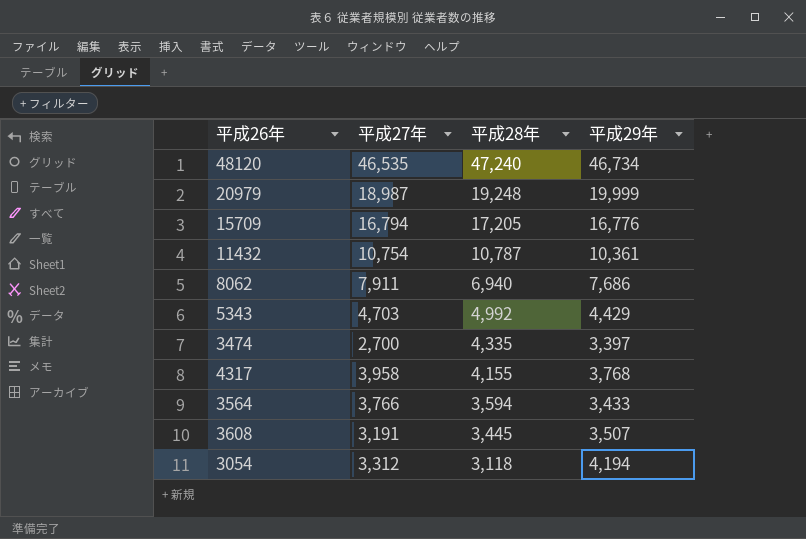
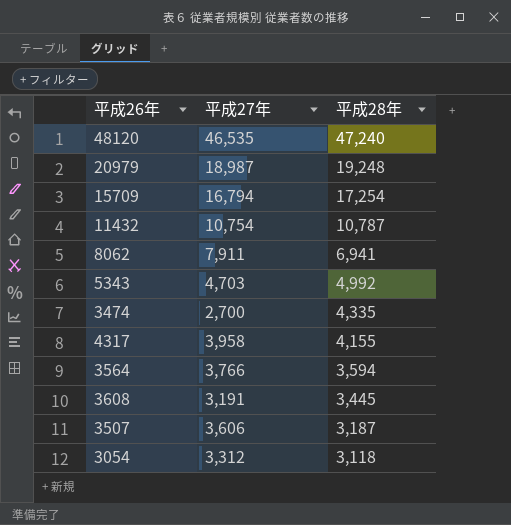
column 平成29年 | position: 4 -> none
15709 | 平成28年: 17,205 -> 17,254
8062 | 平成28年: 6,940 -> 6,941
row 3507: none -> 3,606 | 3,187

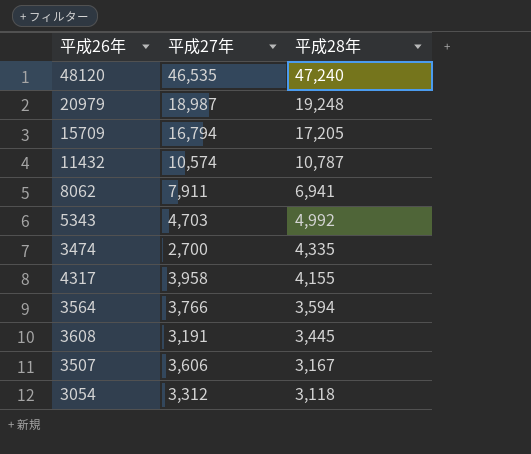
15709 | 平成28年: 17,254 -> 17,205
11432 | 平成27年: 10,754 -> 10,574
3507 | 平成28年: 3,187 -> 3,167

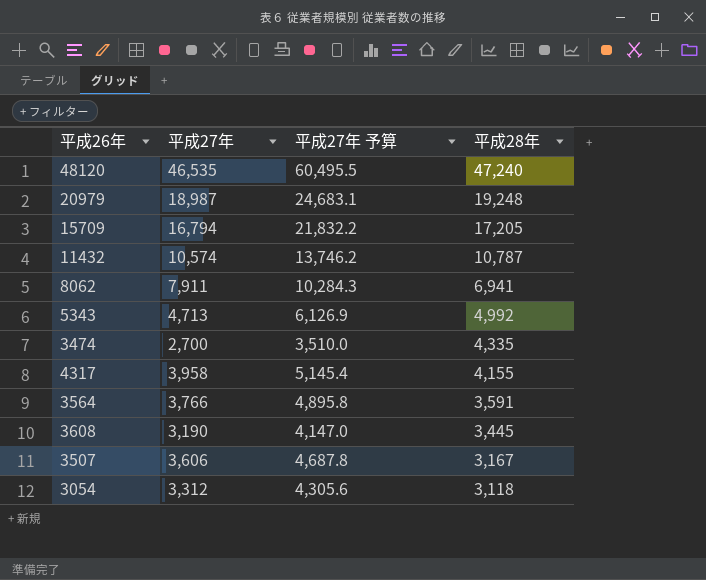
column 平成27年 予算 | formula: none -> [平成27年] * 1.3
5343 | 平成27年: 4,703 -> 4,713
3564 | 平成28年: 3,594 -> 3,591
3608 | 平成27年: 3,191 -> 3,190

